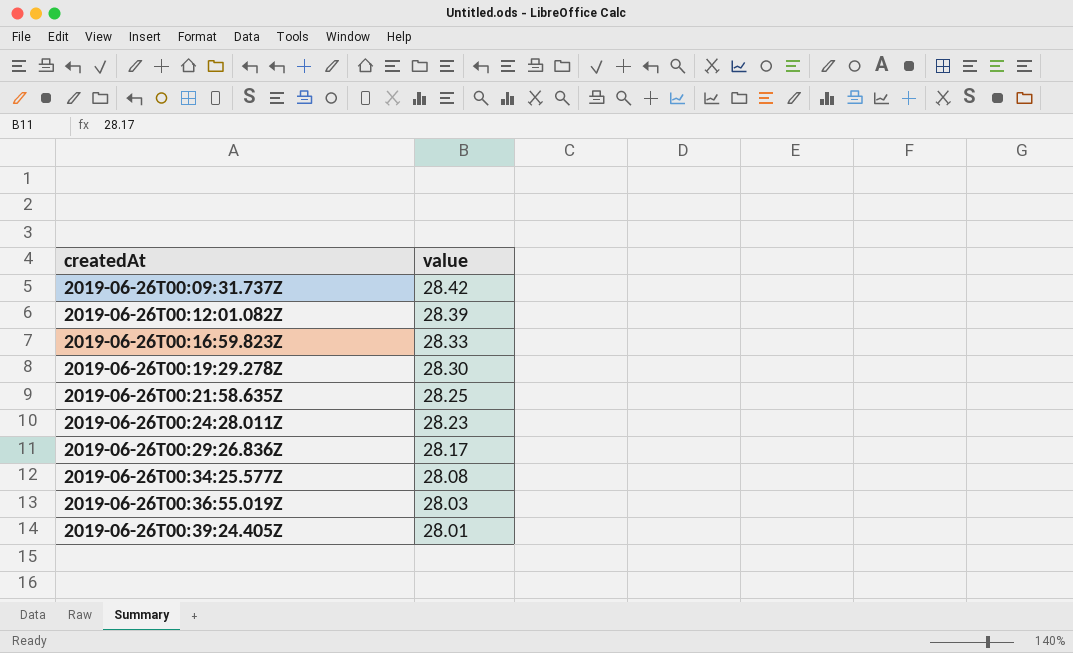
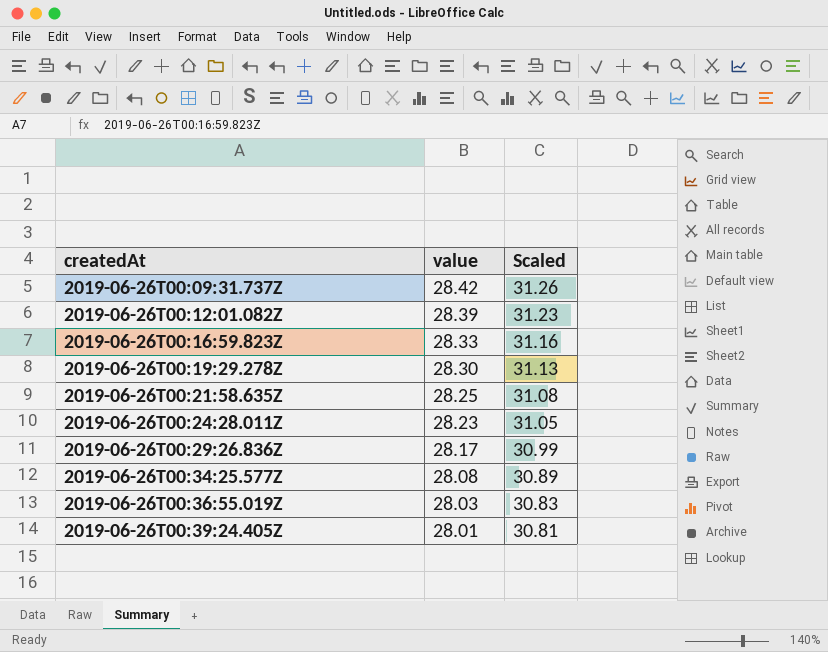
column Scaled | formula: none -> [value] * 1.1

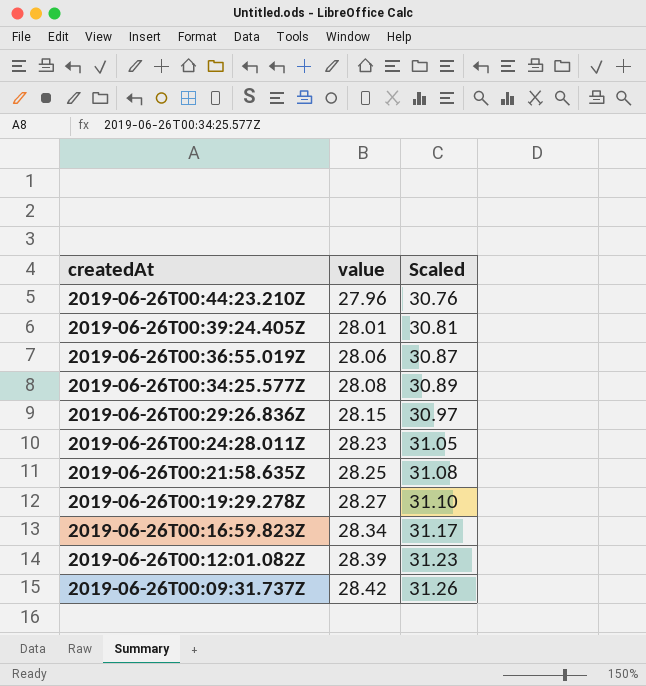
row order: createdAt ascending -> createdAt descending
row 2019-06-26T00:44:23.210Z: none -> 27.96 | 30.76
2019-06-26T00:36:55.019Z | value: 28.03 -> 28.06
2019-06-26T00:36:55.019Z | Scaled: 30.83 -> 30.87
2019-06-26T00:29:26.836Z | value: 28.17 -> 28.15
2019-06-26T00:29:26.836Z | Scaled: 30.99 -> 30.97
2019-06-26T00:19:29.278Z | value: 28.30 -> 28.27
2019-06-26T00:19:29.278Z | Scaled: 31.13 -> 31.10
2019-06-26T00:16:59.823Z | value: 28.33 -> 28.34
2019-06-26T00:16:59.823Z | Scaled: 31.16 -> 31.17

